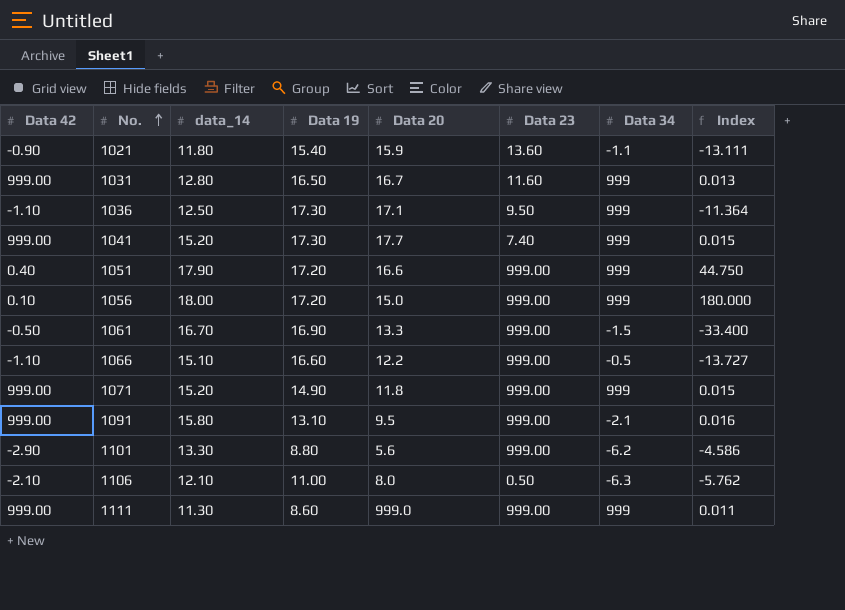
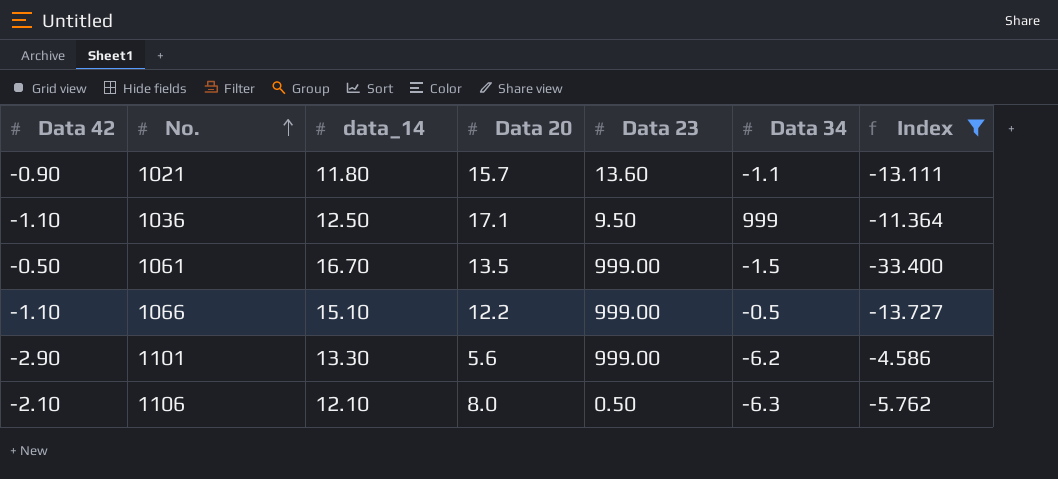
filter: none -> Index <= -4.586
column Data 19 | position: 4 -> none
1021 | Data 20: 15.9 -> 15.7
1061 | Data 20: 13.3 -> 13.5

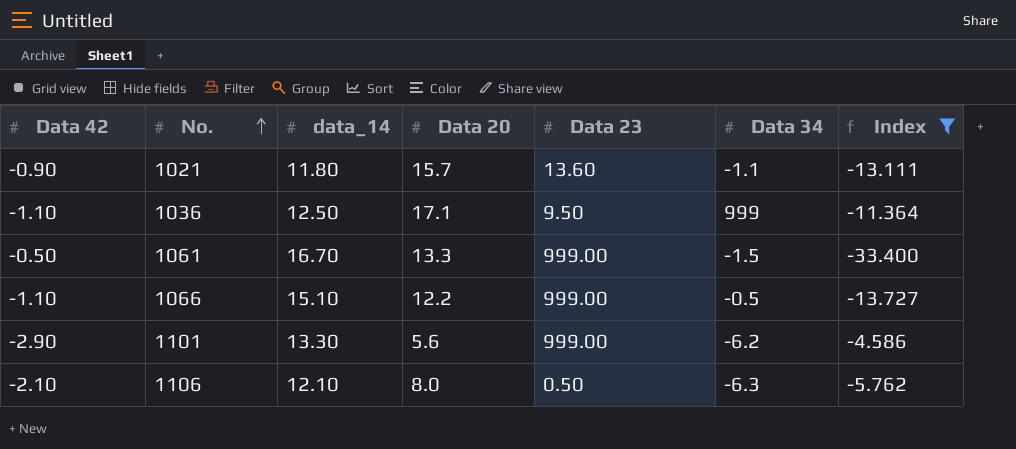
1061 | Data 20: 13.5 -> 13.3

